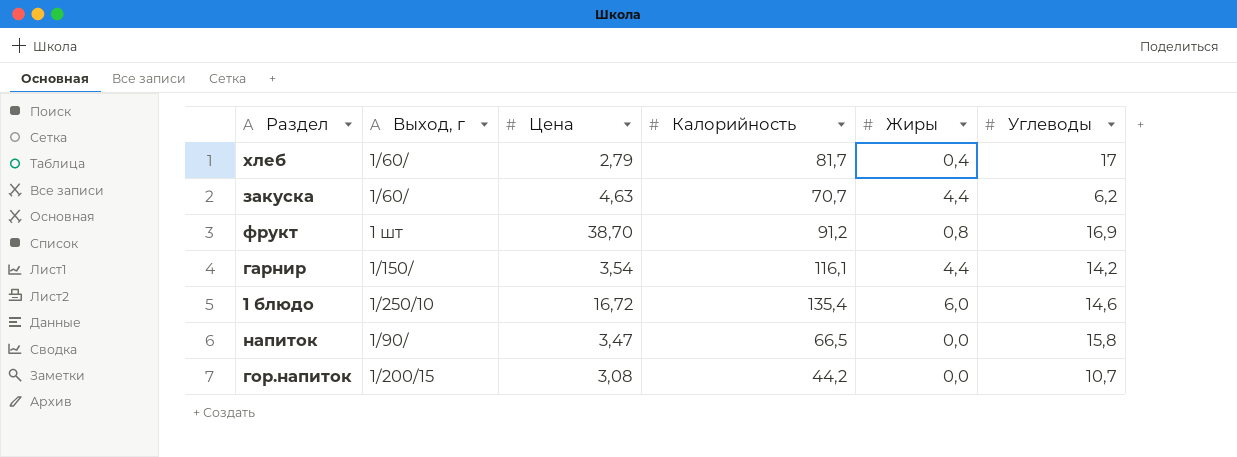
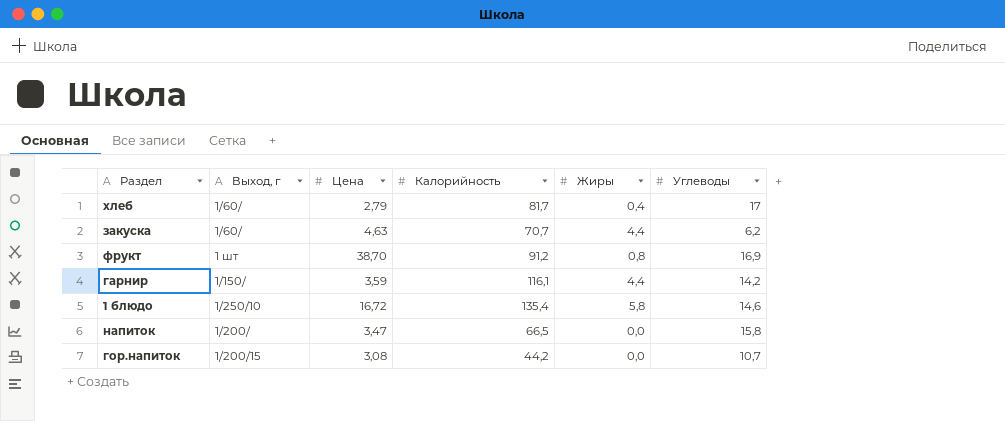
гарнир | Цена: 3,54 -> 3,59
1 блюдо | Жиры: 6,0 -> 5,8
напиток | Выход, г: 1/90/ -> 1/200/

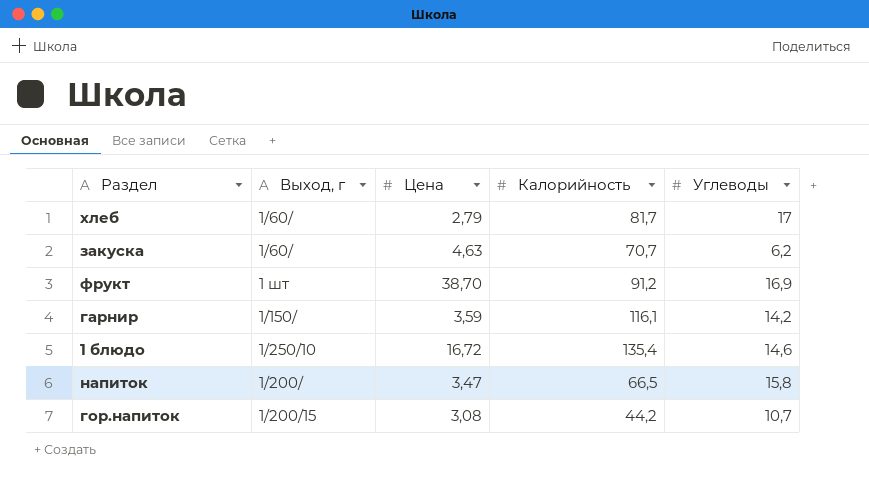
column Жиры | position: 5 -> none

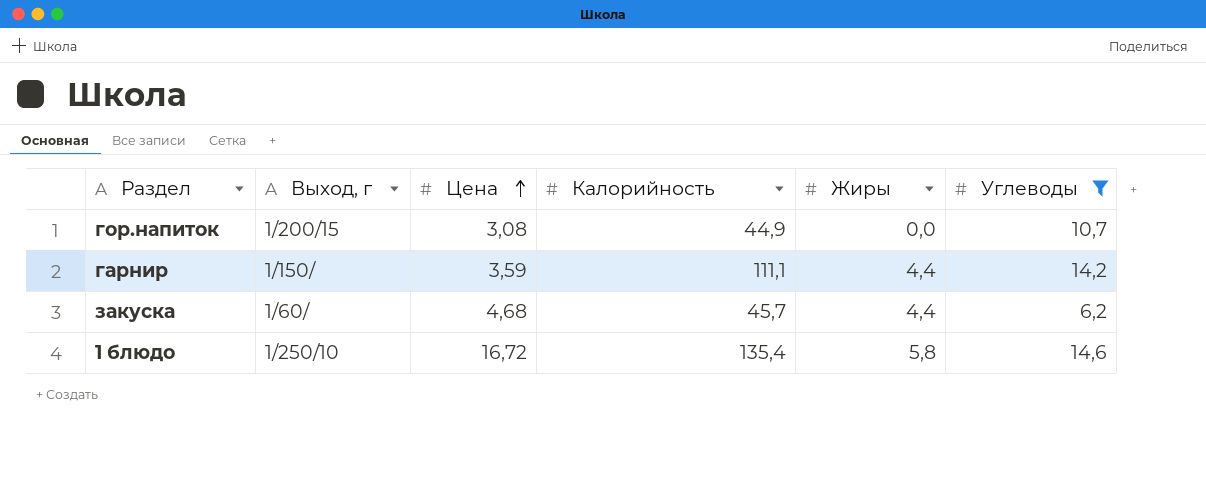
filter: none -> Углеводы <= 14,6
row order: none -> Цена ascending
column Жиры | position: none -> 5
гор.напиток | Калорийность: 44,2 -> 44,9
гарнир | Калорийность: 116,1 -> 111,1
закуска | Цена: 4,63 -> 4,68
закуска | Калорийность: 70,7 -> 45,7

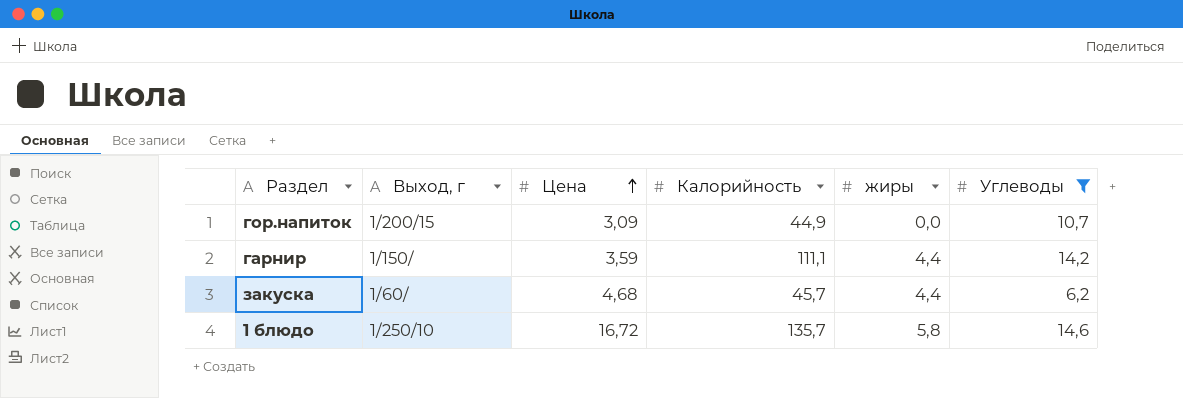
column name: Жиры -> жиры
гор.напиток | Цена: 3,08 -> 3,09
1 блюдо | Калорийность: 135,4 -> 135,7

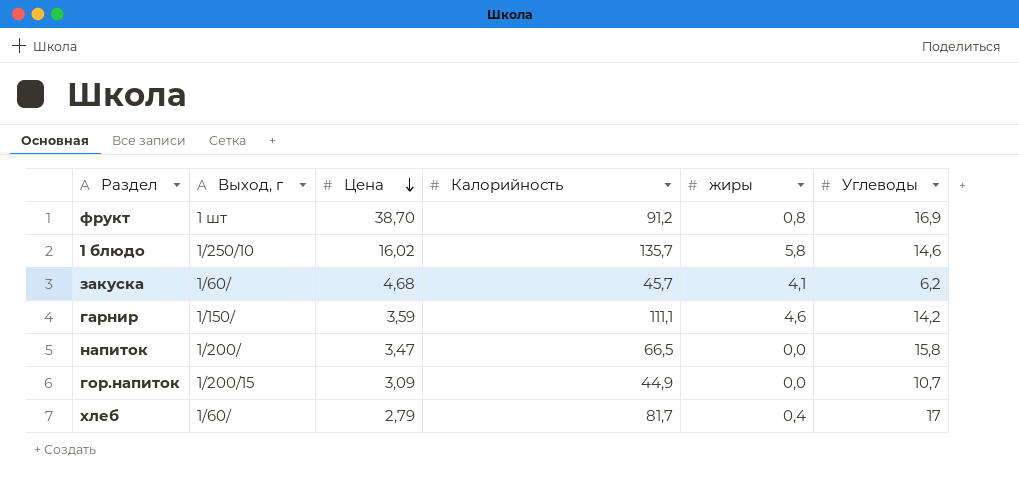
filter: Углеводы <= 14,6 -> none
row order: Цена ascending -> Цена descending
1 блюдо | Цена: 16,72 -> 16,02
закуска | жиры: 4,4 -> 4,1
гарнир | жиры: 4,4 -> 4,6

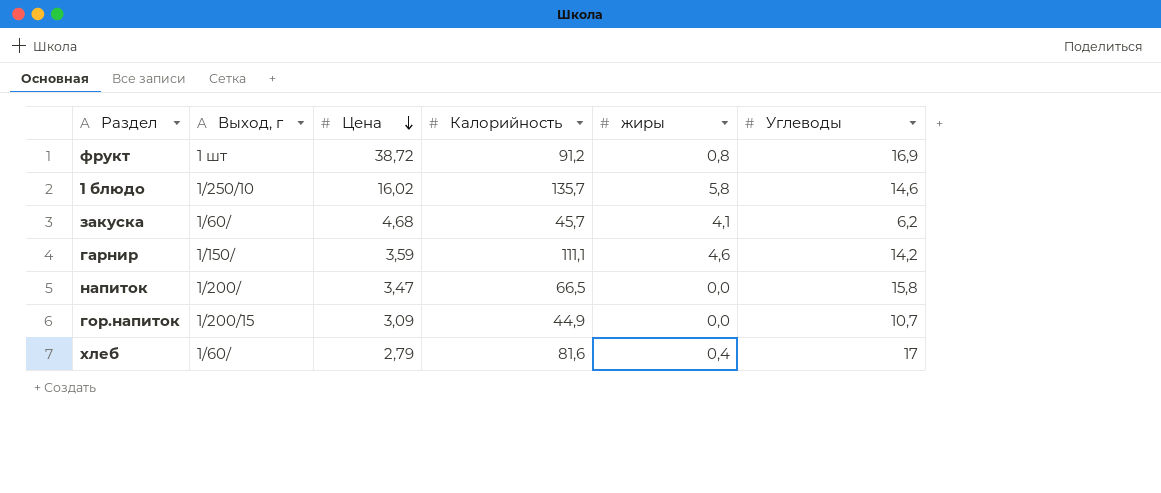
фрукт | Цена: 38,70 -> 38,72
хлеб | Калорийность: 81,7 -> 81,6

